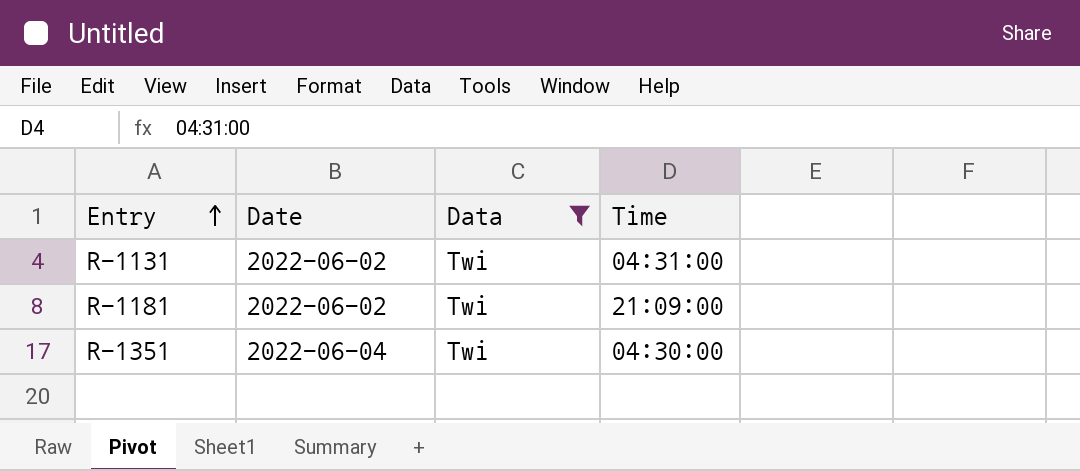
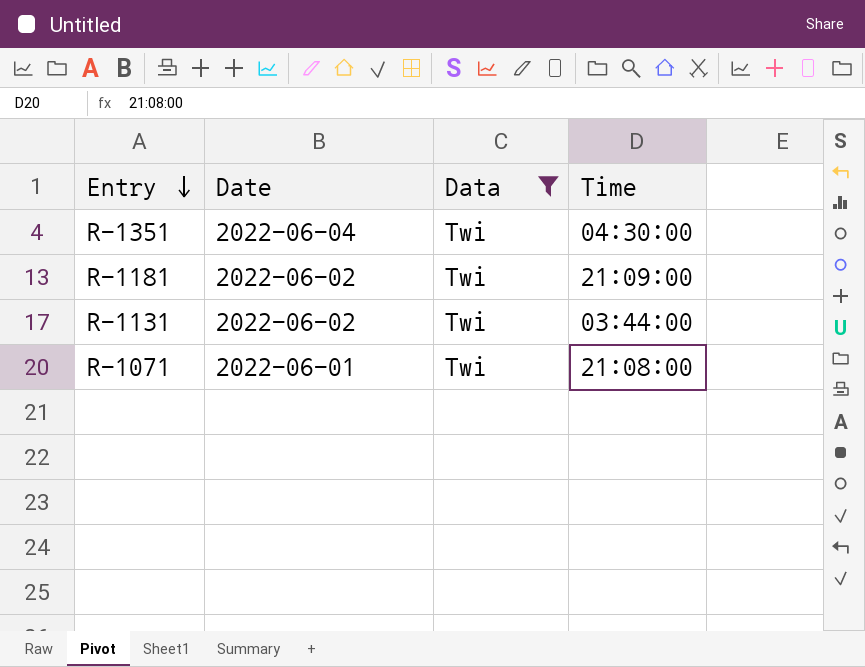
row order: Entry ascending -> Entry descending
R-1131 | Time: 04:31:00 -> 03:44:00
row R-1071: none -> 2022-06-01 | Twi | 21:08:00

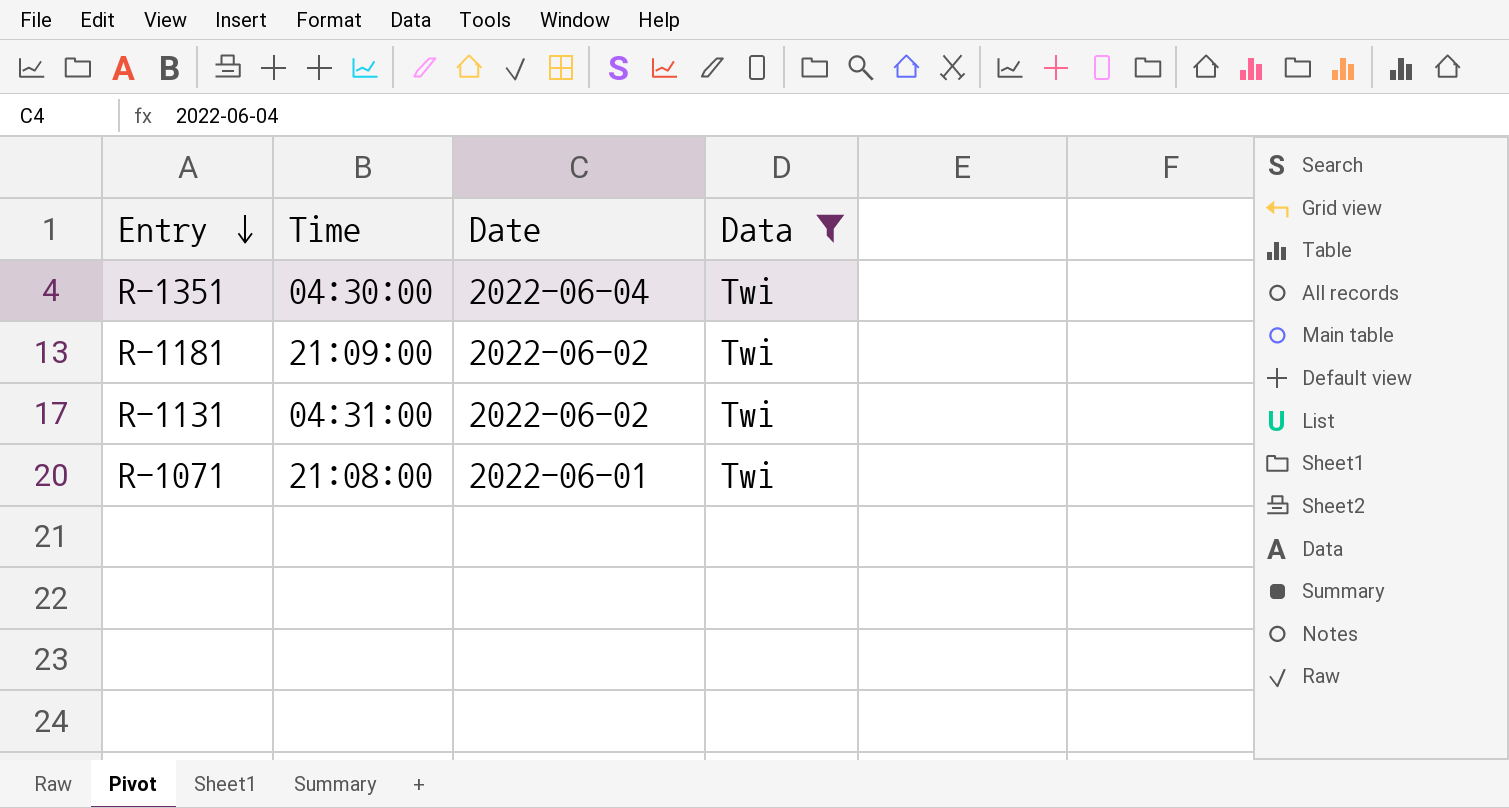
column Time | position: 4 -> 2
R-1131 | Time: 03:44:00 -> 04:31:00

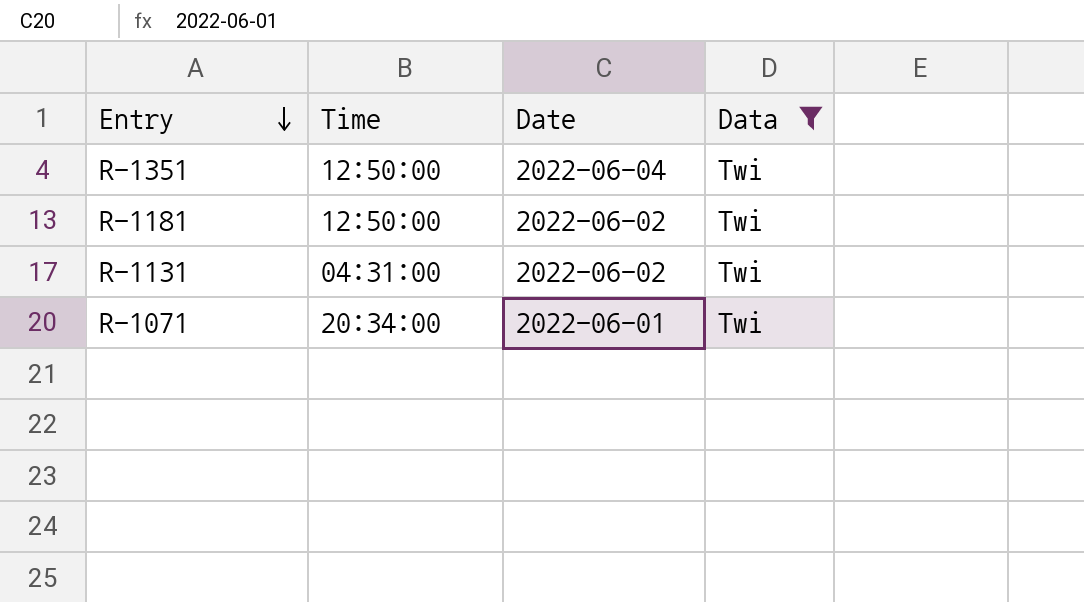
R-1351 | Time: 04:30:00 -> 12:50:00
R-1181 | Time: 21:09:00 -> 12:50:00
R-1071 | Time: 21:08:00 -> 20:34:00

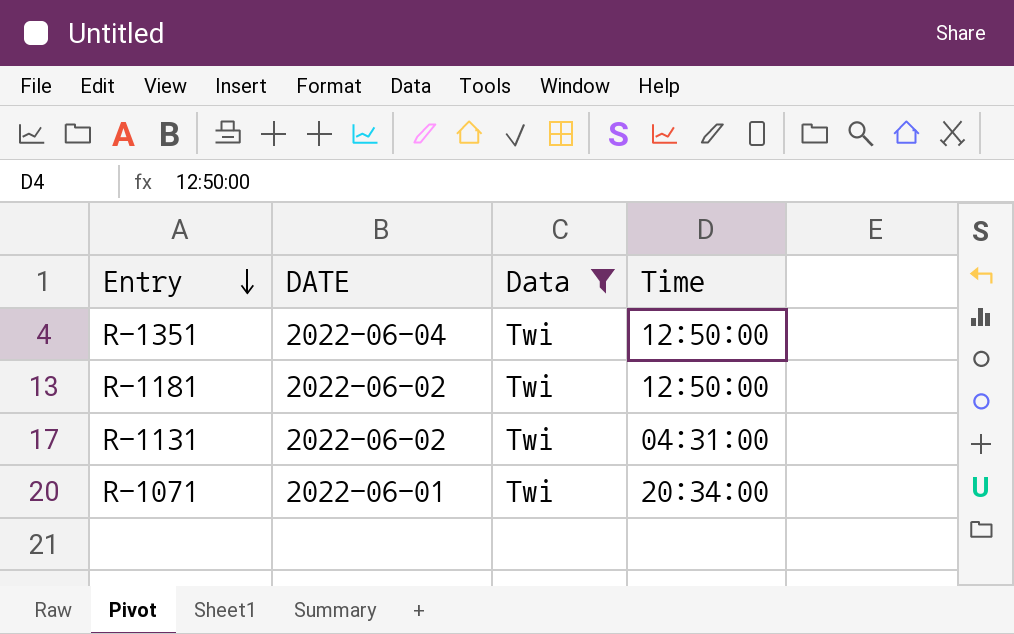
column name: Date -> DATE
column Time | position: 2 -> 4

